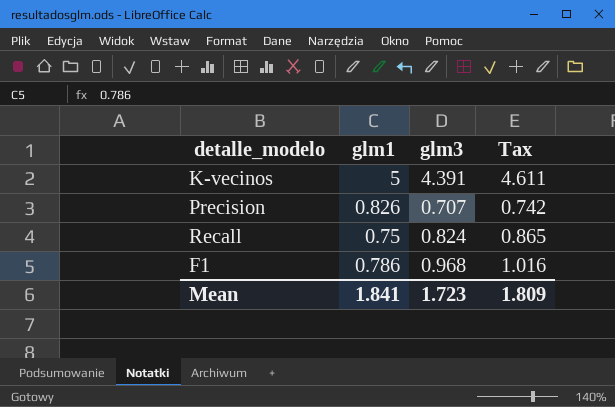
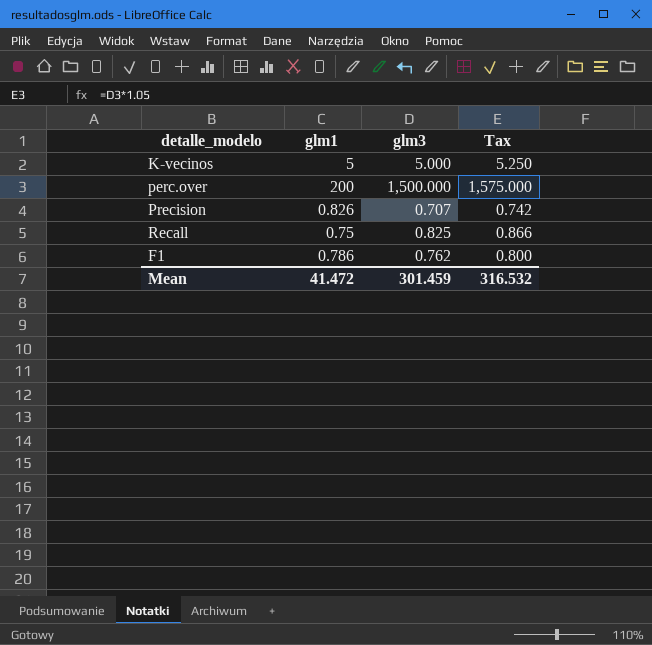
K-vecinos | glm3: 4.391 -> 5.000
K-vecinos | Tax: 4.611 -> 5.250
row perc.over: none -> 200 | 1,500.000 | 1,575.000
Recall | glm3: 0.824 -> 0.825
Recall | Tax: 0.865 -> 0.866
F1 | glm3: 0.968 -> 0.762
F1 | Tax: 1.016 -> 0.800
Mean | glm1: 1.841 -> 41.472
Mean | glm3: 1.723 -> 301.459
Mean | Tax: 1.809 -> 316.532

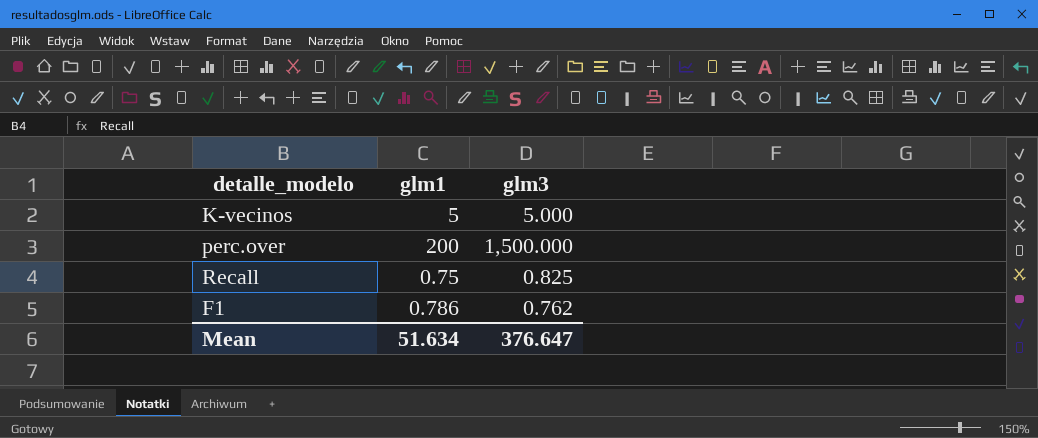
column Tax | formula: [glm3] * 1.05 -> none
row Precision: 0.826 | 0.707 | 0.742 -> none
Mean | glm1: 41.472 -> 51.634
Mean | glm3: 301.459 -> 376.647

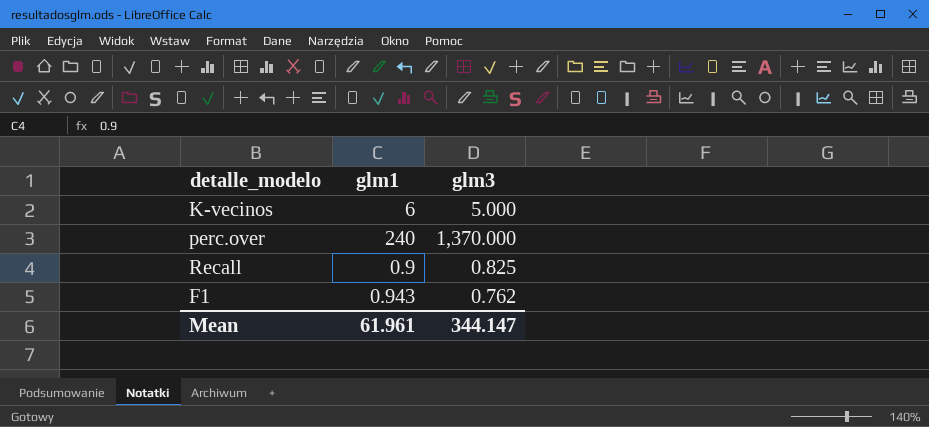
K-vecinos | glm1: 5 -> 6
perc.over | glm1: 200 -> 240
perc.over | glm3: 1,500.000 -> 1,370.000
Recall | glm1: 0.75 -> 0.9
F1 | glm1: 0.786 -> 0.943
Mean | glm1: 51.634 -> 61.961
Mean | glm3: 376.647 -> 344.147

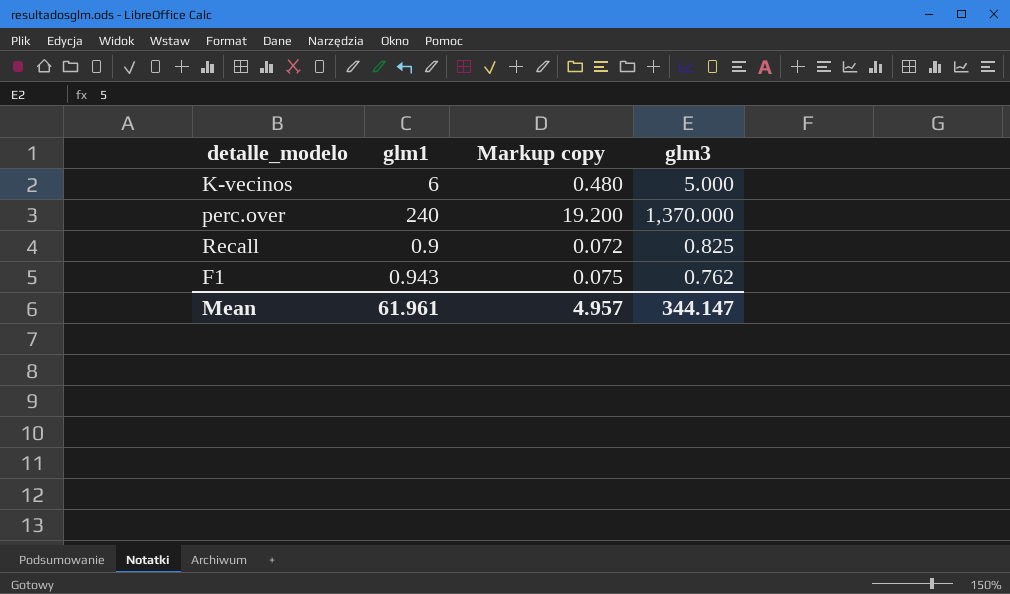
column Markup copy | formula: none -> [glm1] * 0.08

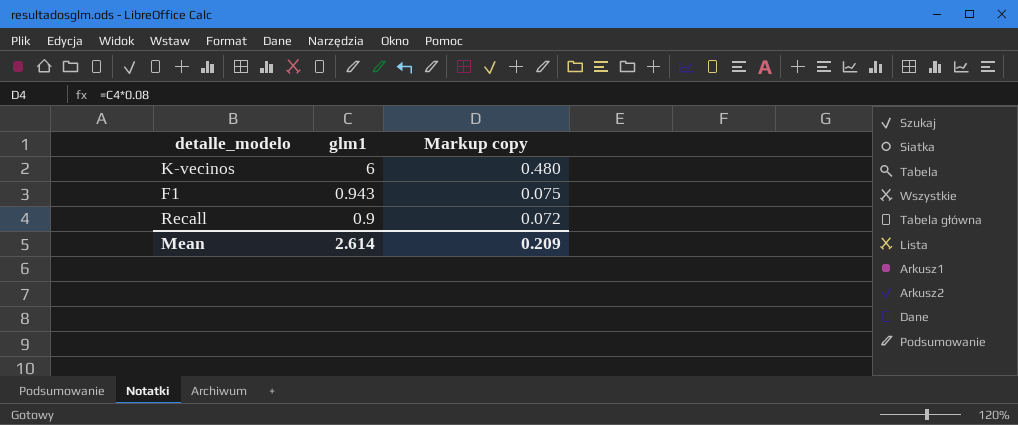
row order: none -> glm1 descending
column glm3 | position: 4 -> none
row perc.over: 240 | 19.200 | 1,370.000 -> none
Mean | glm1: 61.961 -> 2.614
Mean | Markup copy: 4.957 -> 0.209

